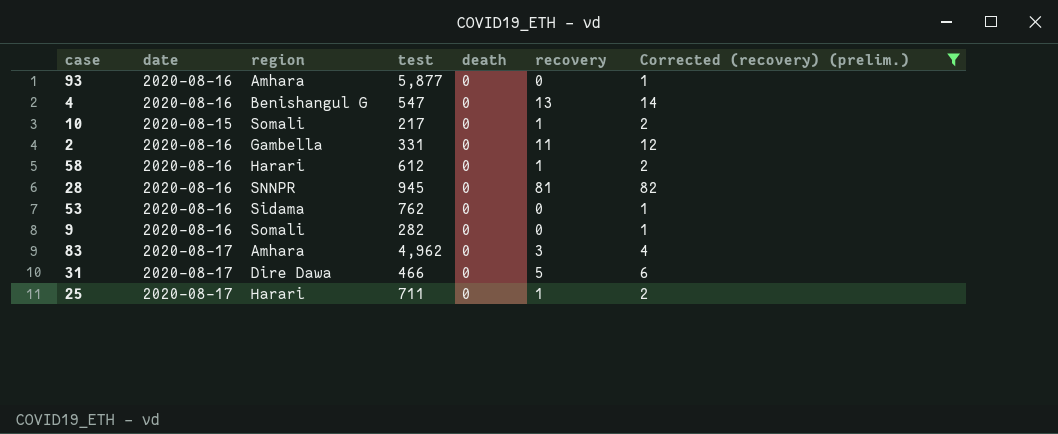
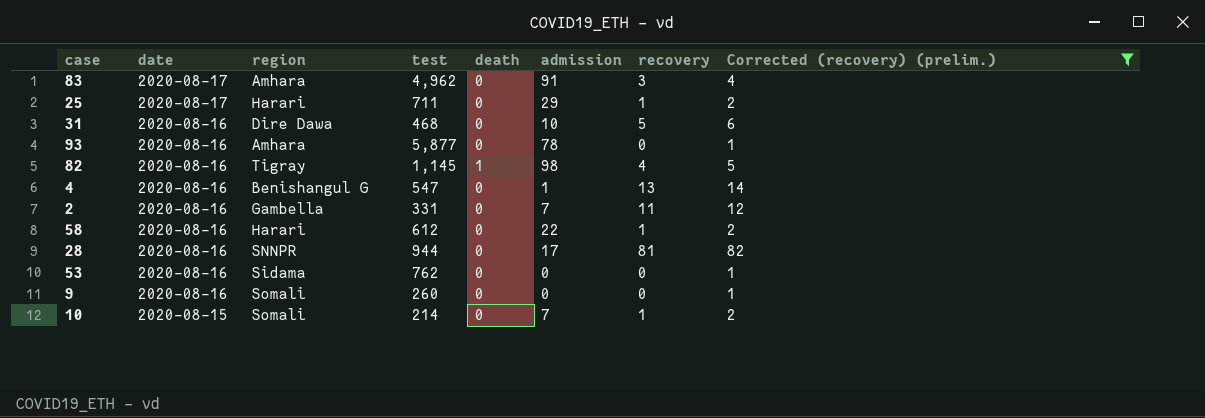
row order: none -> date descending
column admission | position: none -> 6
31 | date: 2020-08-17 -> 2020-08-16
31 | test: 466 -> 468
row 82: none -> 2020-08-16 | Tigray | 1,145 | 1 | 98 | 4 | 5
28 | test: 945 -> 944
9 | test: 282 -> 260
10 | test: 217 -> 214

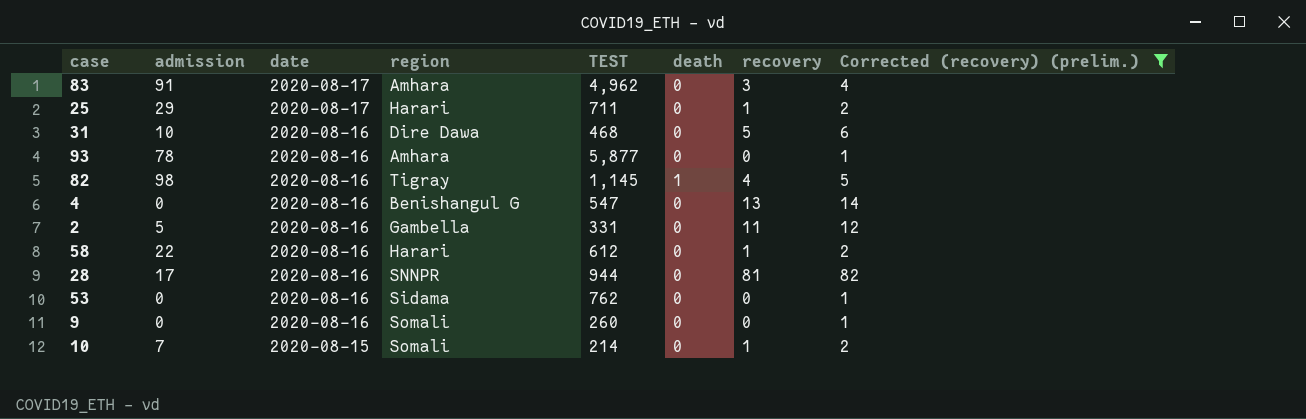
column admission | position: 6 -> 2
column name: test -> TEST
4 | admission: 1 -> 0
2 | admission: 7 -> 5

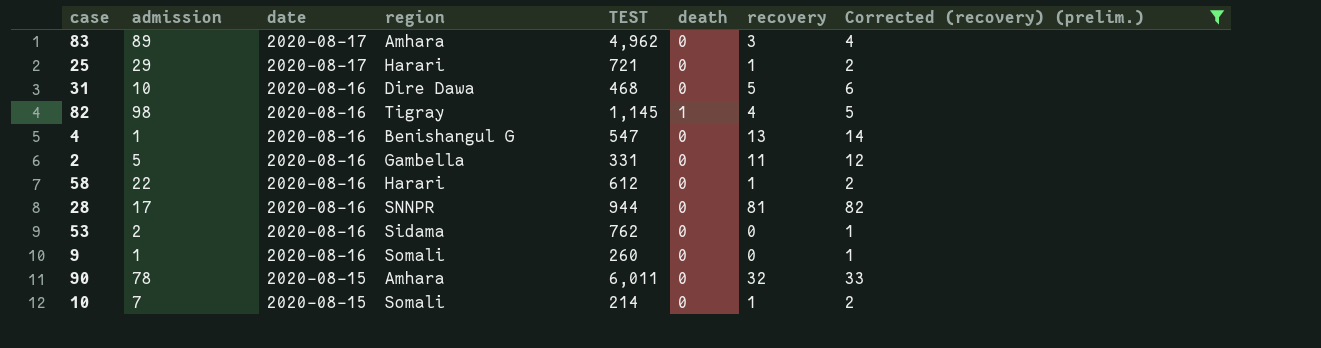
row 93: 78 | 2020-08-16 | Amhara | 5,877 | 0 | 0 | 1 -> none
83 | admission: 91 -> 89
25 | TEST: 711 -> 721
4 | admission: 0 -> 1
53 | admission: 0 -> 2
9 | admission: 0 -> 1
row 90: none -> 78 | 2020-08-15 | Amhara | 6,011 | 0 | 32 | 33

